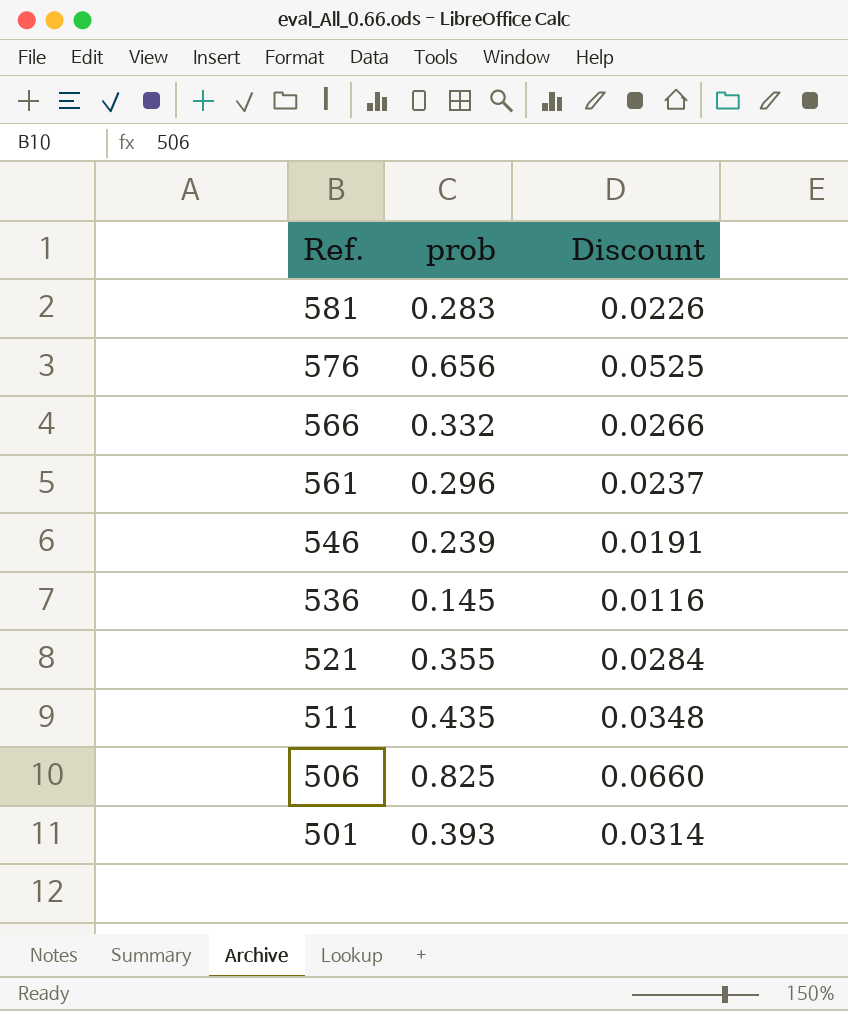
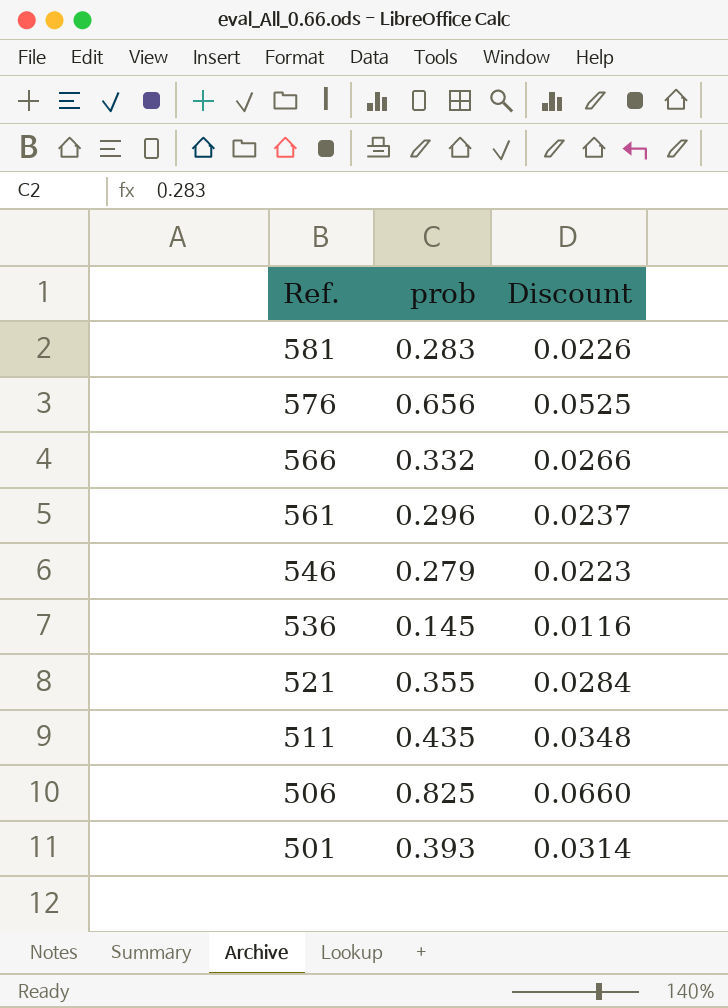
546 | prob: 0.239 -> 0.279
546 | Discount: 0.0191 -> 0.0223

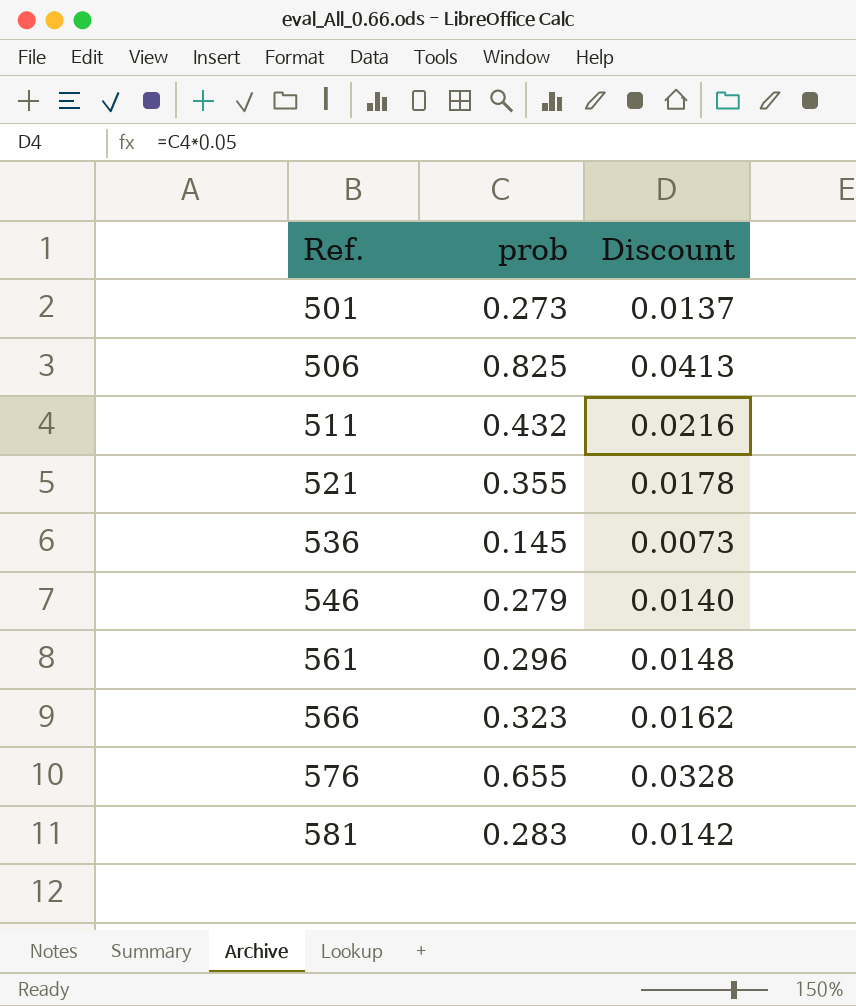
row order: Ref. descending -> Ref. ascending
column Discount | formula: [prob] * 0.08 -> [prob] * 0.05
501 | prob: 0.393 -> 0.273
511 | prob: 0.435 -> 0.432
566 | prob: 0.332 -> 0.323
576 | prob: 0.656 -> 0.655

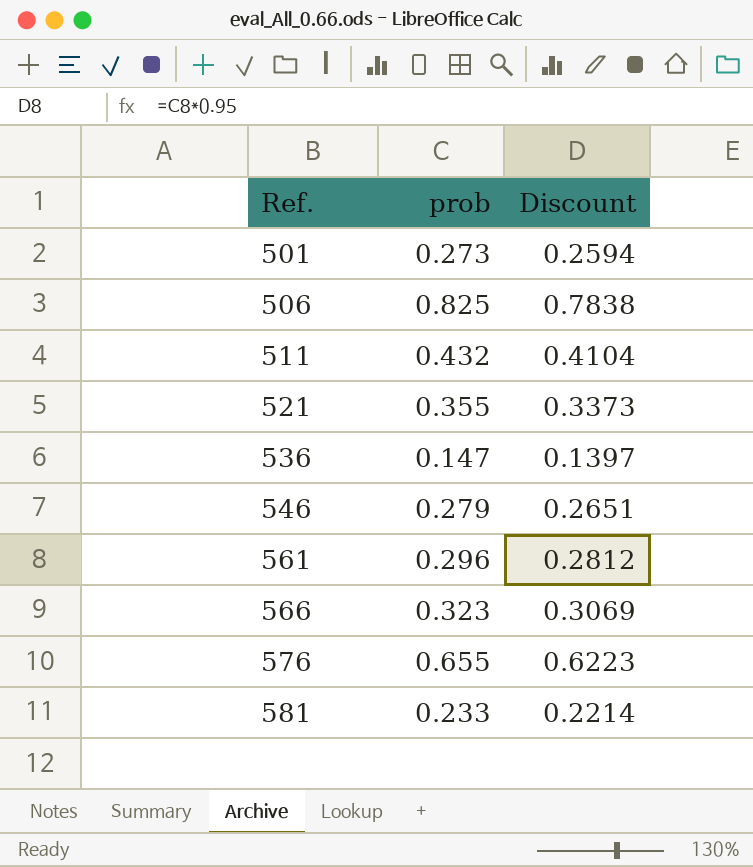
column Discount | formula: [prob] * 0.05 -> [prob] * 0.95
536 | prob: 0.145 -> 0.147
581 | prob: 0.283 -> 0.233

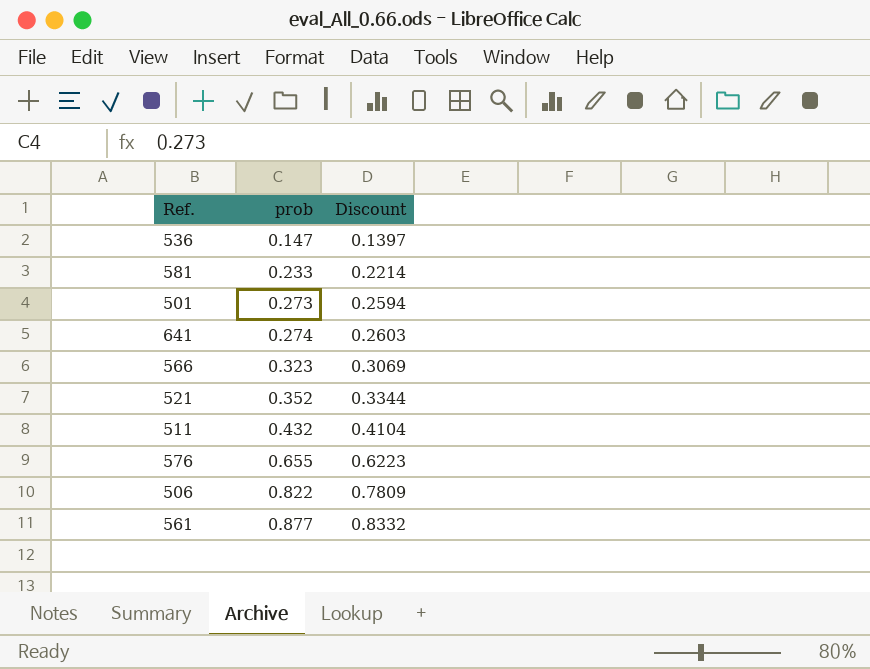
row order: Ref. ascending -> prob ascending
row 546: 0.279 | 0.2651 -> none
row 641: none -> 0.274 | 0.2603
521 | prob: 0.355 -> 0.352
521 | Discount: 0.3373 -> 0.3344
506 | prob: 0.825 -> 0.822
506 | Discount: 0.7838 -> 0.7809
561 | prob: 0.296 -> 0.877
561 | Discount: 0.2812 -> 0.8332

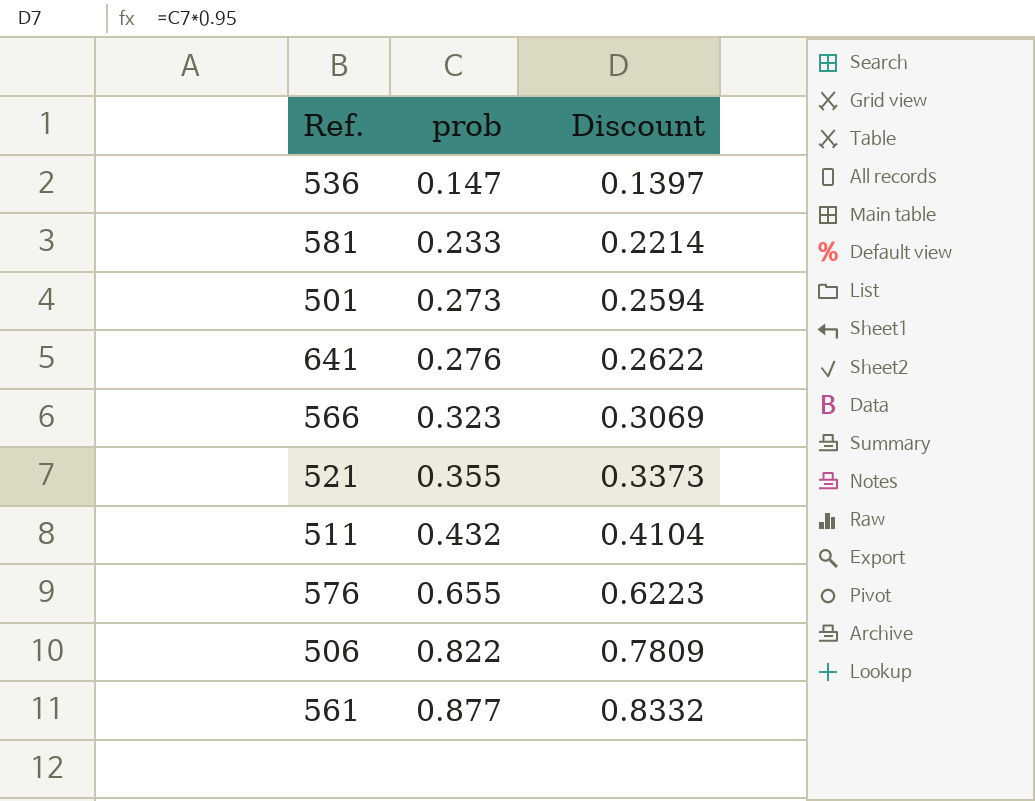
641 | prob: 0.274 -> 0.276
641 | Discount: 0.2603 -> 0.2622
521 | prob: 0.352 -> 0.355
521 | Discount: 0.3344 -> 0.3373

